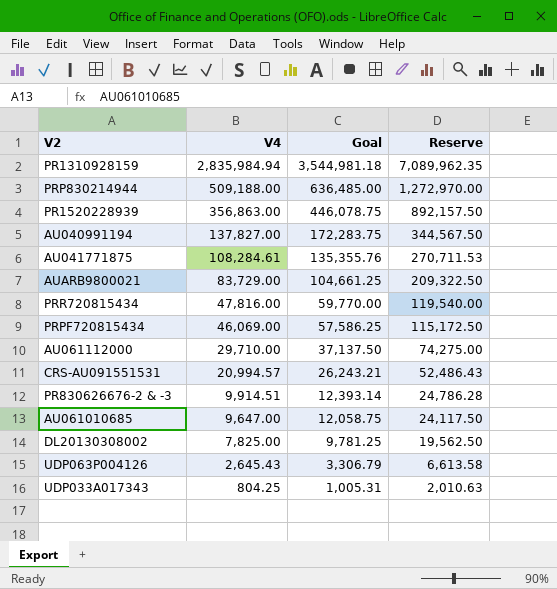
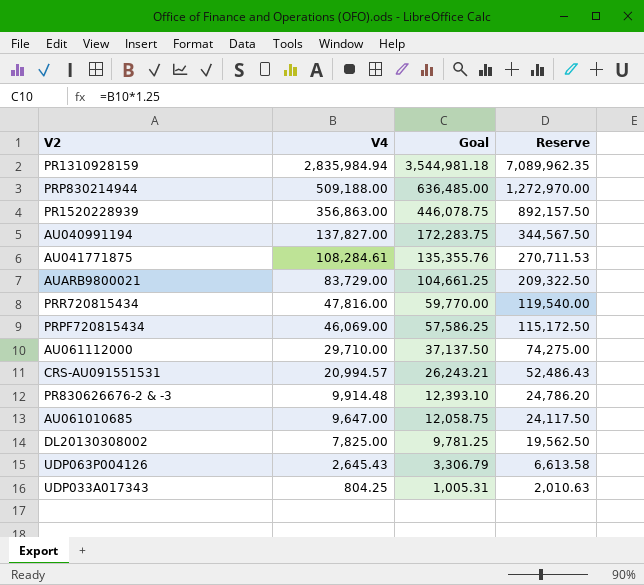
PR830626676-2 & -3 | V4: 9,914.51 -> 9,914.48
PR830626676-2 & -3 | Goal: 12,393.14 -> 12,393.10
PR830626676-2 & -3 | Reserve: 24,786.28 -> 24,786.20

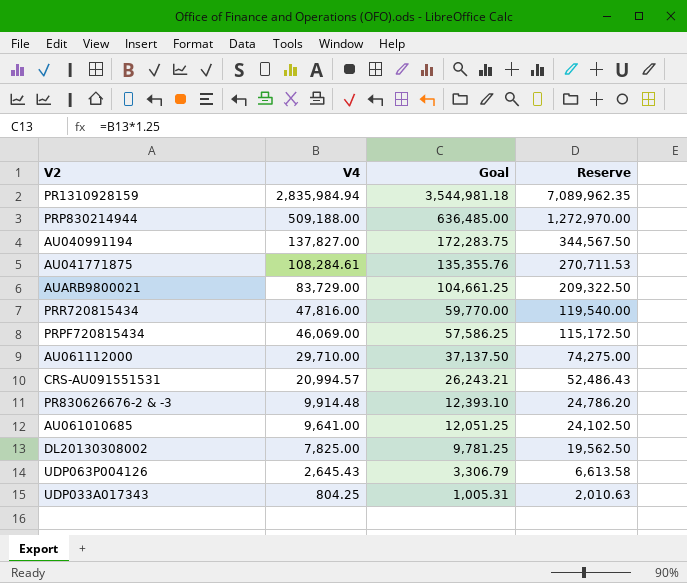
row PR1520228939: 356,863.00 | 446,078.75 | 892,157.50 -> none
AU061010685 | V4: 9,647.00 -> 9,641.00
AU061010685 | Goal: 12,058.75 -> 12,051.25
AU061010685 | Reserve: 24,117.50 -> 24,102.50

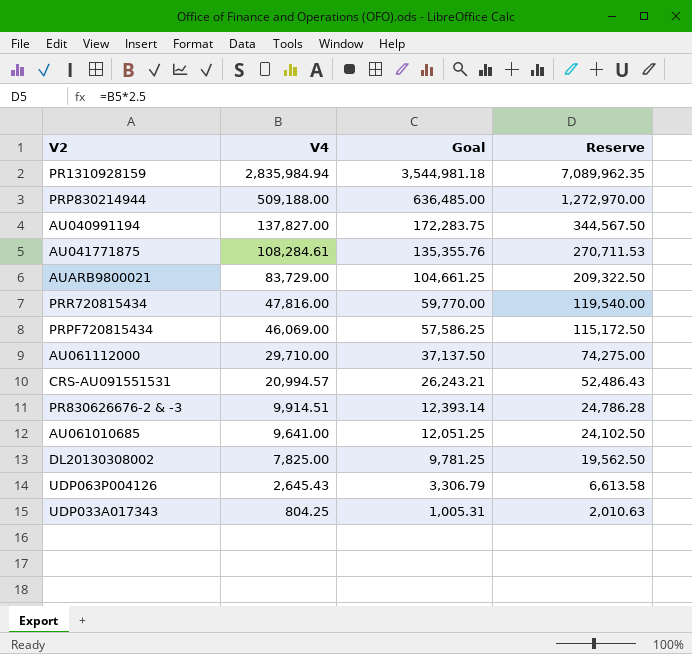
PR830626676-2 & -3 | V4: 9,914.48 -> 9,914.51
PR830626676-2 & -3 | Goal: 12,393.10 -> 12,393.14
PR830626676-2 & -3 | Reserve: 24,786.20 -> 24,786.28

